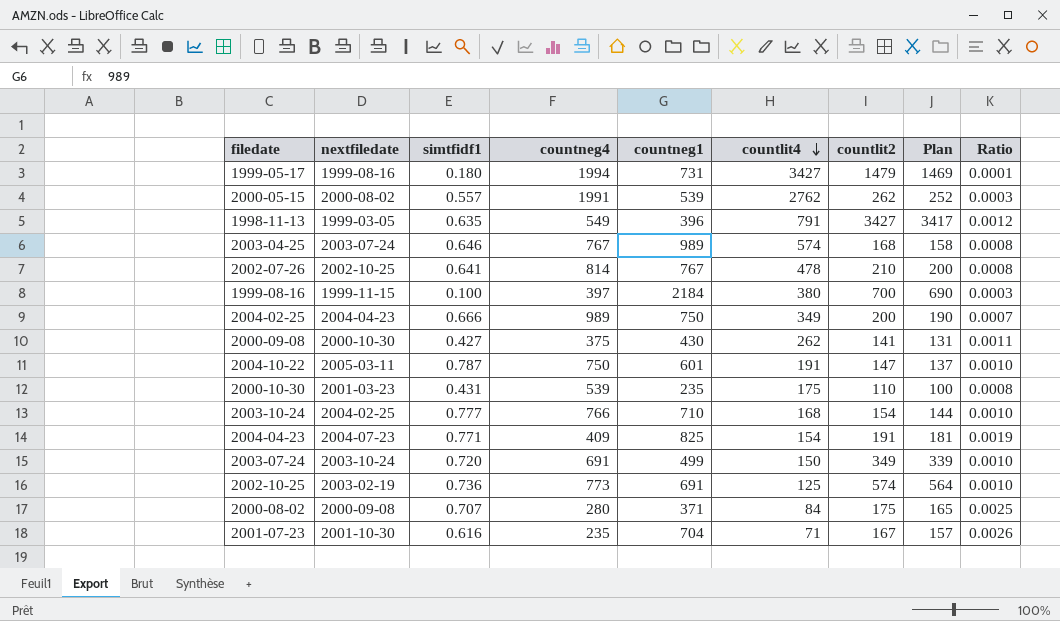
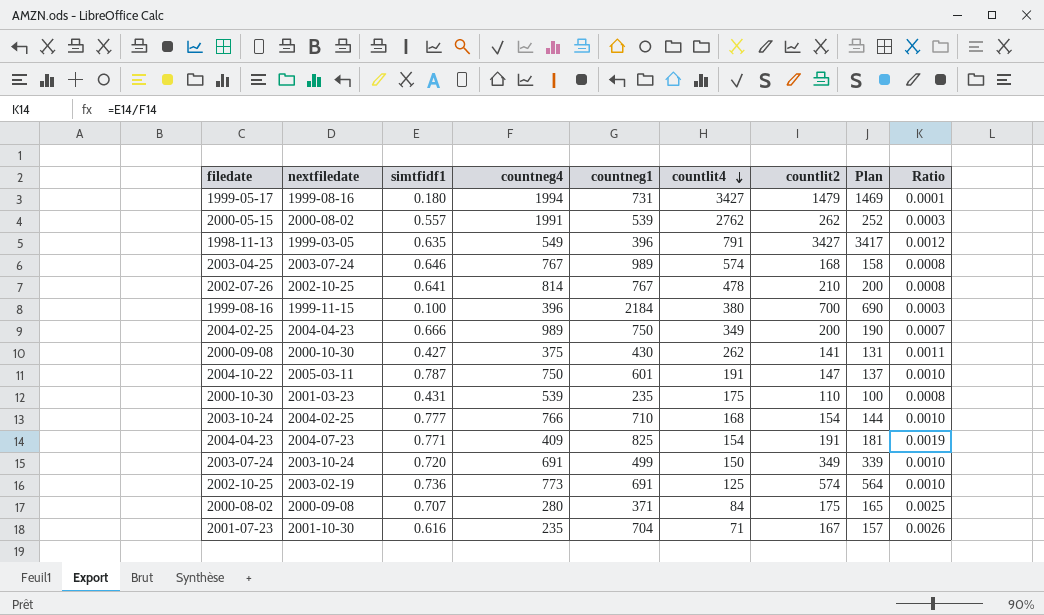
1999-08-16 | countneg4: 397 -> 396

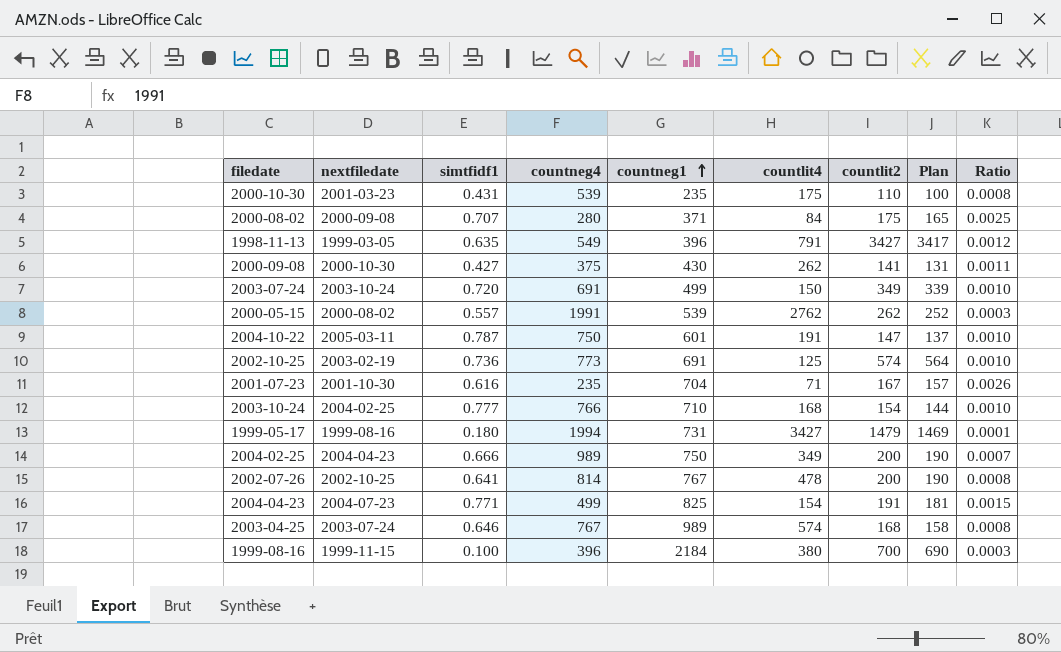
row order: countlit4 descending -> countneg1 ascending
2002-07-26 | countlit2: 210 -> 200
2002-07-26 | Plan: 200 -> 190
2004-04-23 | countneg4: 409 -> 499
2004-04-23 | Ratio: 0.0019 -> 0.0015

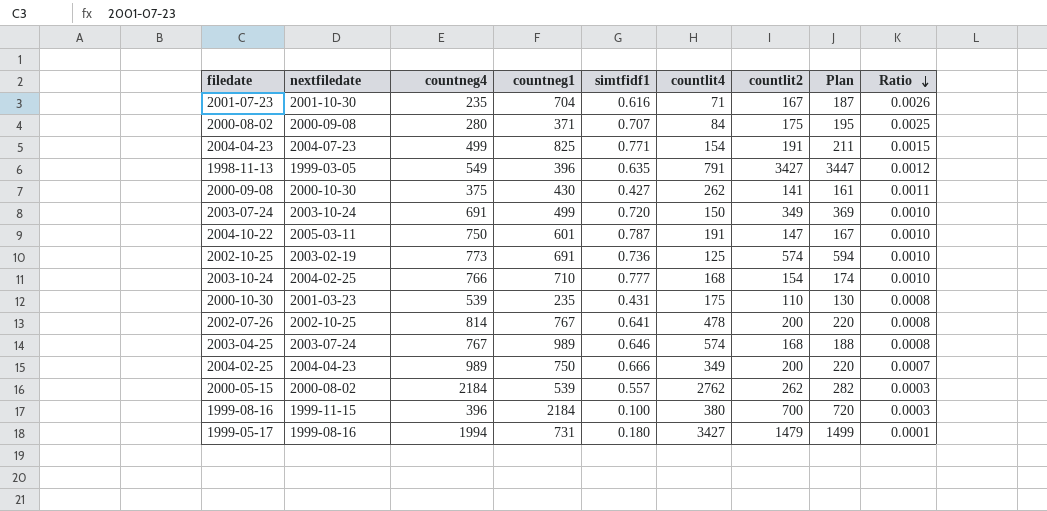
row order: countneg1 ascending -> Ratio descending
column simtfidf1 | position: 3 -> 5
column Plan | formula: [countlit2] - 10 -> [countlit2] + 20
2000-05-15 | countneg4: 1991 -> 2184

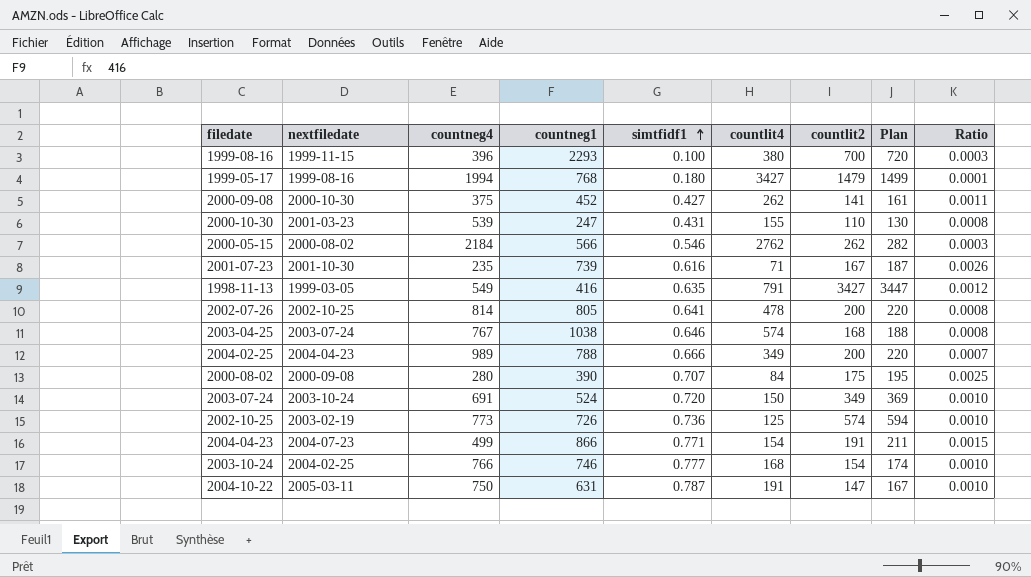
row order: Ratio descending -> simtfidf1 ascending
1999-08-16 | countneg1: 2184 -> 2293
1999-05-17 | countneg1: 731 -> 768
2000-09-08 | countneg1: 430 -> 452
2000-10-30 | countneg1: 235 -> 247
2000-10-30 | countlit4: 175 -> 155
2000-05-15 | countneg1: 539 -> 566
2000-05-15 | simtfidf1: 0.557 -> 0.546
2001-07-23 | countneg1: 704 -> 739
1998-11-13 | countneg1: 396 -> 416
2002-07-26 | countneg1: 767 -> 805
2003-04-25 | countneg1: 989 -> 1038
2004-02-25 | countneg1: 750 -> 788
2000-08-02 | countneg1: 371 -> 390
2003-07-24 | countneg1: 499 -> 524
2002-10-25 | countneg1: 691 -> 726
2004-04-23 | countneg1: 825 -> 866
2003-10-24 | countneg1: 710 -> 746
2004-10-22 | countneg1: 601 -> 631

